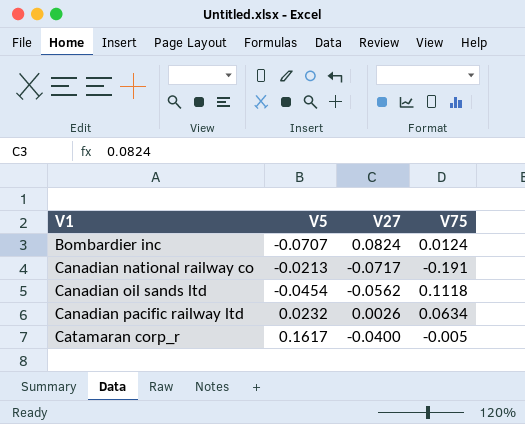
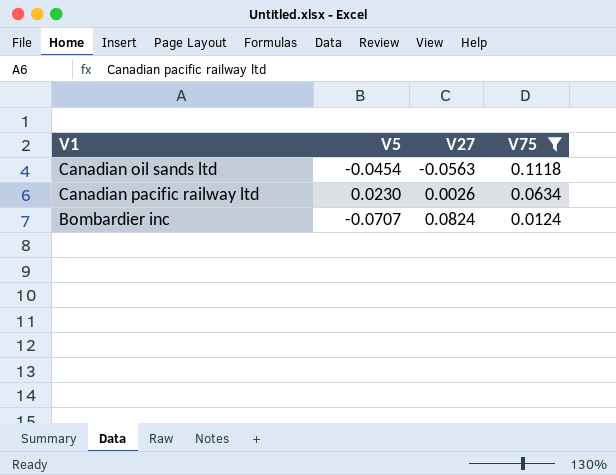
filter: none -> V75 >= 0.0124
row order: V1 ascending -> V27 ascending
Canadian oil sands ltd | V27: -0.0562 -> -0.0563
Canadian pacific railway ltd | V5: 0.0232 -> 0.0230

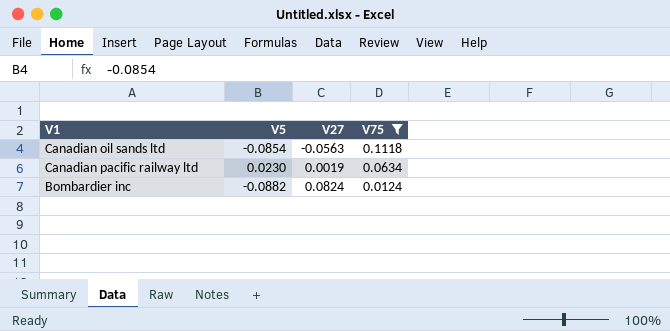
Canadian oil sands ltd | V5: -0.0454 -> -0.0854
Canadian pacific railway ltd | V27: 0.0026 -> 0.0019
Bombardier inc | V5: -0.0707 -> -0.0882

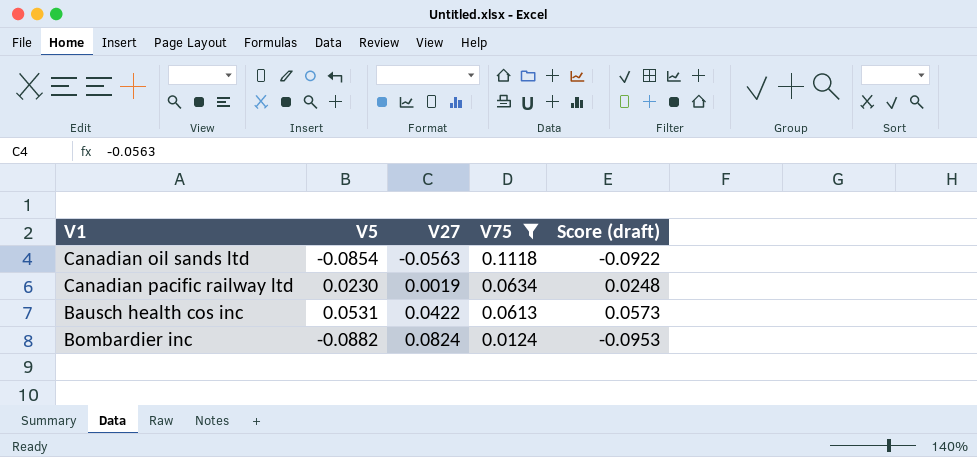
column Score (draft) | formula: none -> [V5] * 1.08
row Bausch health cos inc: none -> 0.0531 | 0.0422 | 0.0613 | 0.0573

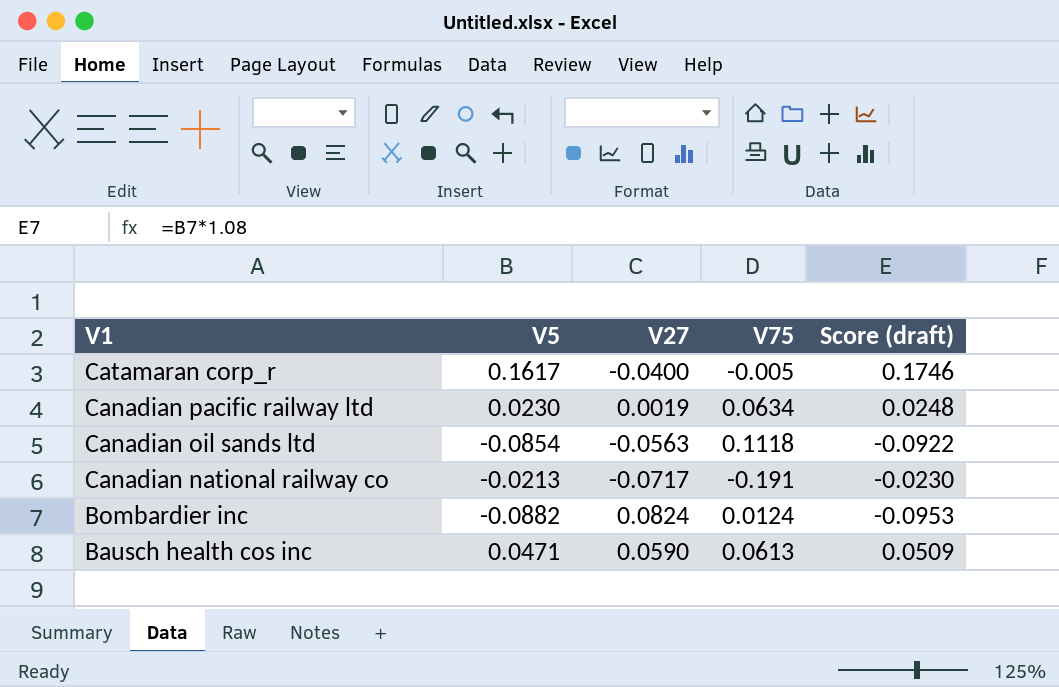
filter: V75 >= 0.0124 -> none
row order: V27 ascending -> V1 descending
Bausch health cos inc | V5: 0.0531 -> 0.0471
Bausch health cos inc | V27: 0.0422 -> 0.0590
Bausch health cos inc | Score (draft): 0.0573 -> 0.0509

